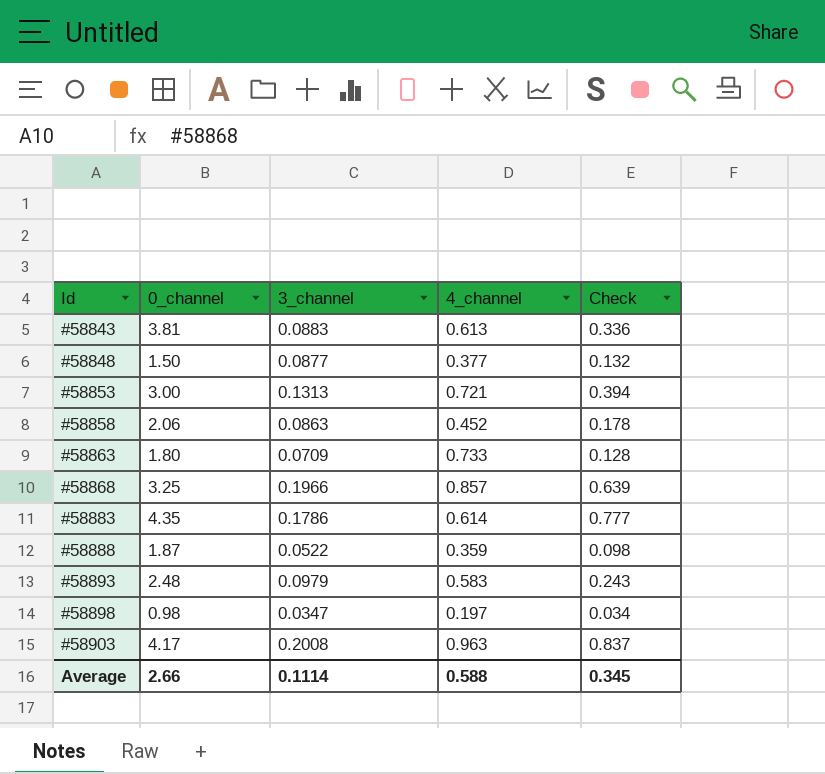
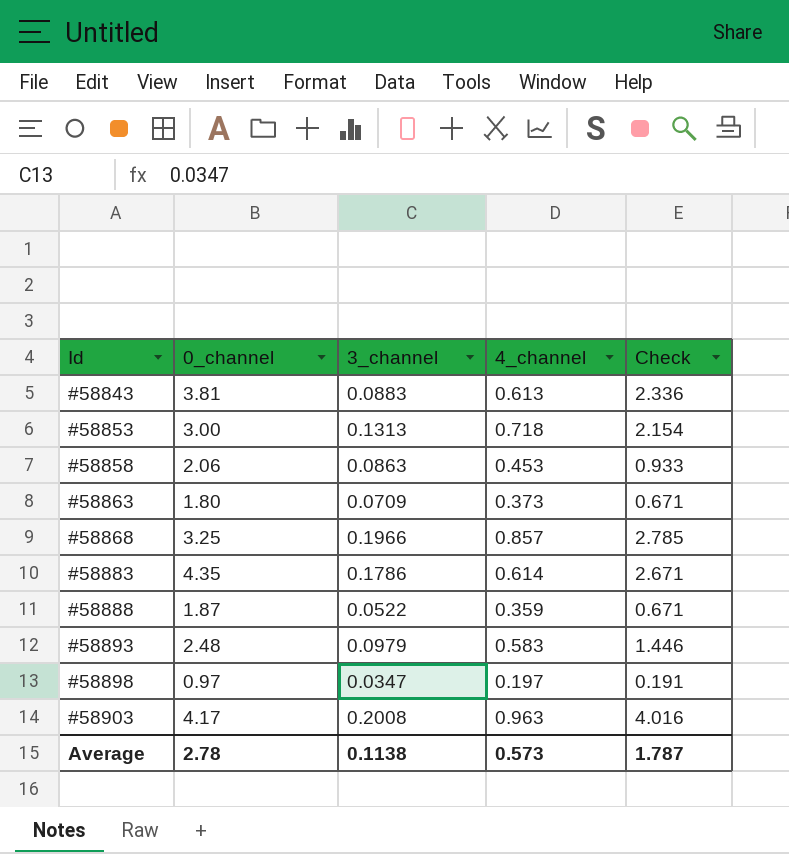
column Check | formula: [0_channel] * [3_channel] -> [0_channel] * [4_channel]
row #58848: 1.50 | 0.0877 | 0.377 | 0.132 -> none
#58853 | 4_channel: 0.721 -> 0.718
#58858 | 4_channel: 0.452 -> 0.453
#58863 | 4_channel: 0.733 -> 0.373
#58898 | 0_channel: 0.98 -> 0.97
Average | 0_channel: 2.66 -> 2.78
Average | 3_channel: 0.1114 -> 0.1138
Average | 4_channel: 0.588 -> 0.573
Average | Check: 0.345 -> 1.787

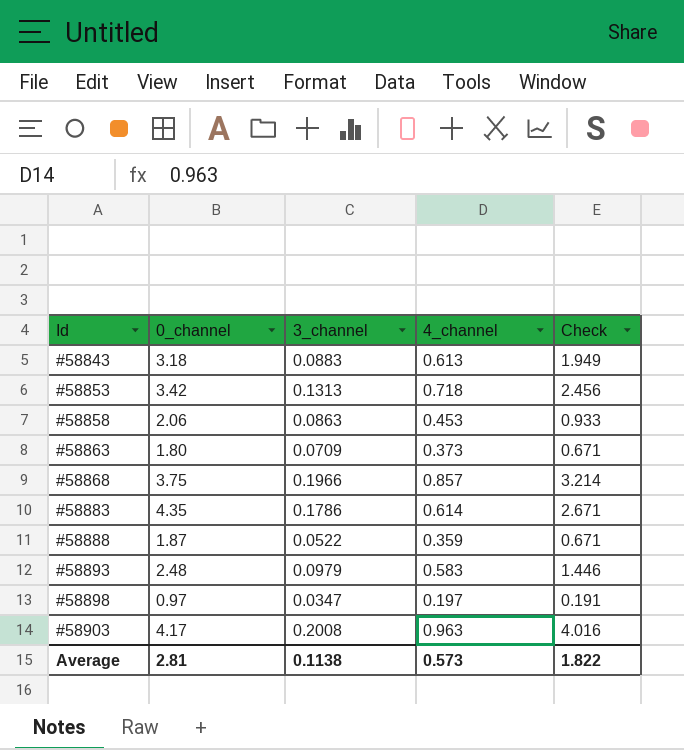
#58843 | 0_channel: 3.81 -> 3.18
#58843 | Check: 2.336 -> 1.949
#58853 | 0_channel: 3.00 -> 3.42
#58853 | Check: 2.154 -> 2.456
#58868 | 0_channel: 3.25 -> 3.75
#58868 | Check: 2.785 -> 3.214
Average | 0_channel: 2.78 -> 2.81
Average | Check: 1.787 -> 1.822

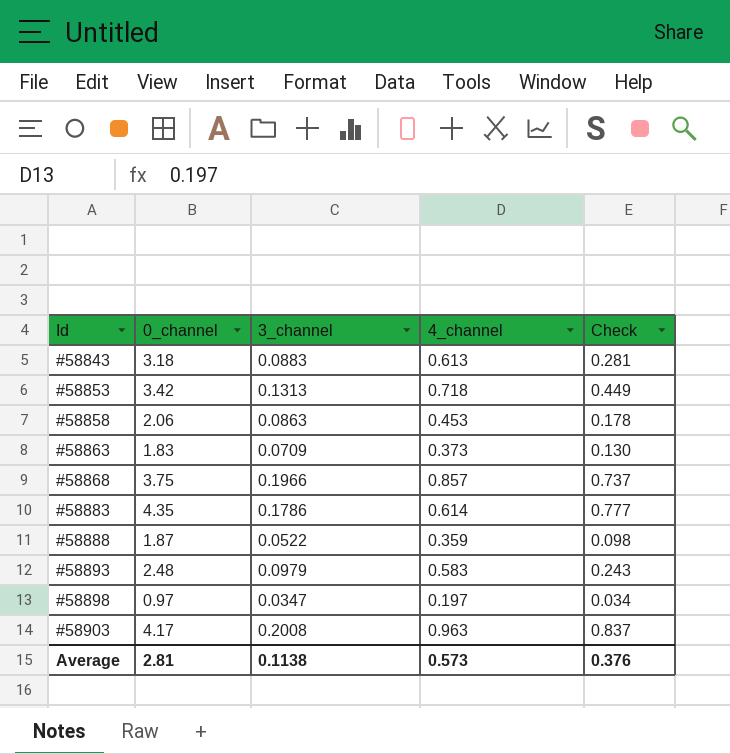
column Check | formula: [0_channel] * [4_channel] -> [0_channel] * [3_channel]
#58863 | 0_channel: 1.80 -> 1.83
Average | Check: 1.822 -> 0.376

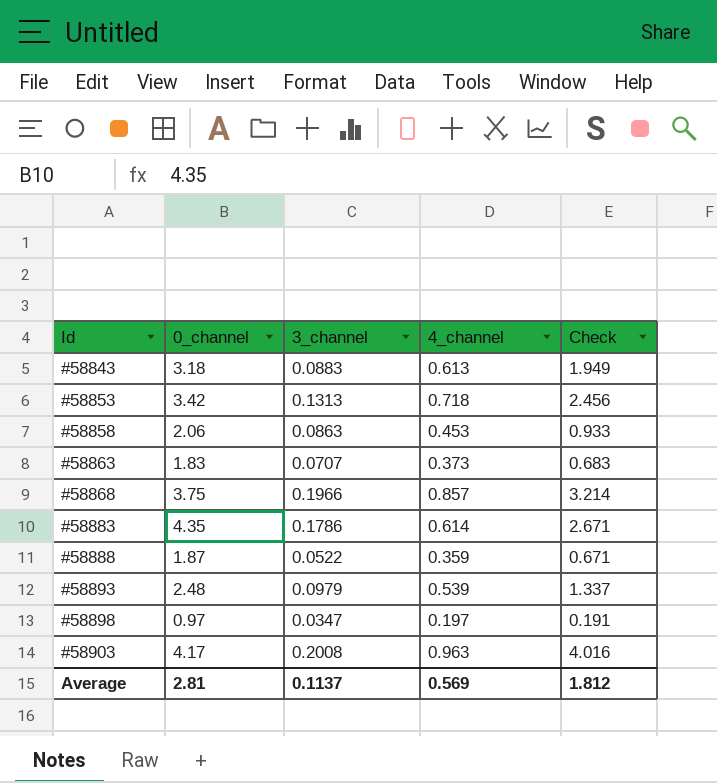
column Check | formula: [0_channel] * [3_channel] -> [0_channel] * [4_channel]
#58863 | 3_channel: 0.0709 -> 0.0707
#58893 | 4_channel: 0.583 -> 0.539
Average | 3_channel: 0.1138 -> 0.1137
Average | 4_channel: 0.573 -> 0.569
Average | Check: 0.376 -> 1.812

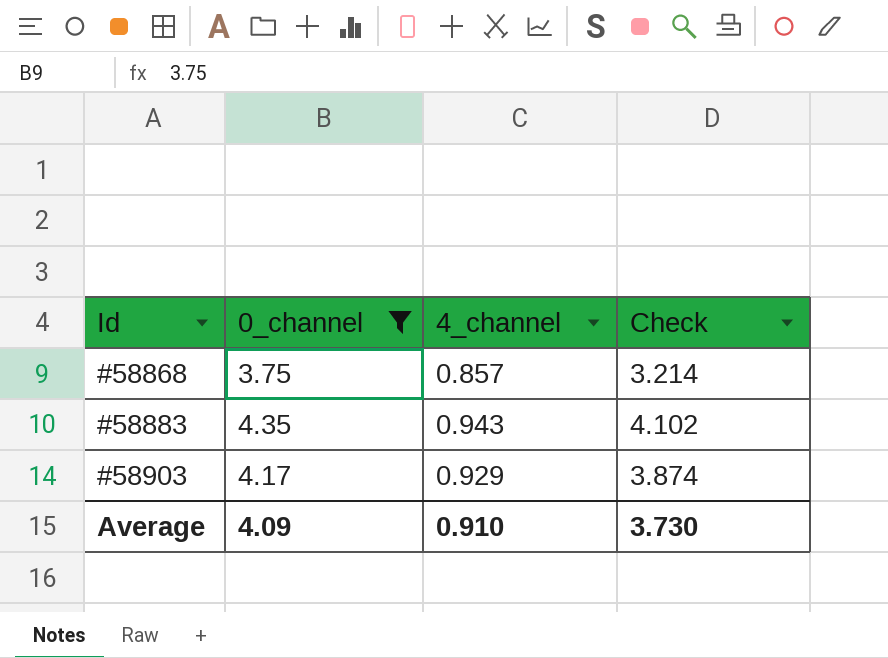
filter: none -> 0_channel >= 3.75
column 3_channel | position: 3 -> none
#58883 | 4_channel: 0.614 -> 0.943
#58883 | Check: 2.671 -> 4.102
#58903 | 4_channel: 0.963 -> 0.929
#58903 | Check: 4.016 -> 3.874
Average | 0_channel: 2.81 -> 4.09
Average | 4_channel: 0.569 -> 0.910
Average | Check: 1.812 -> 3.730

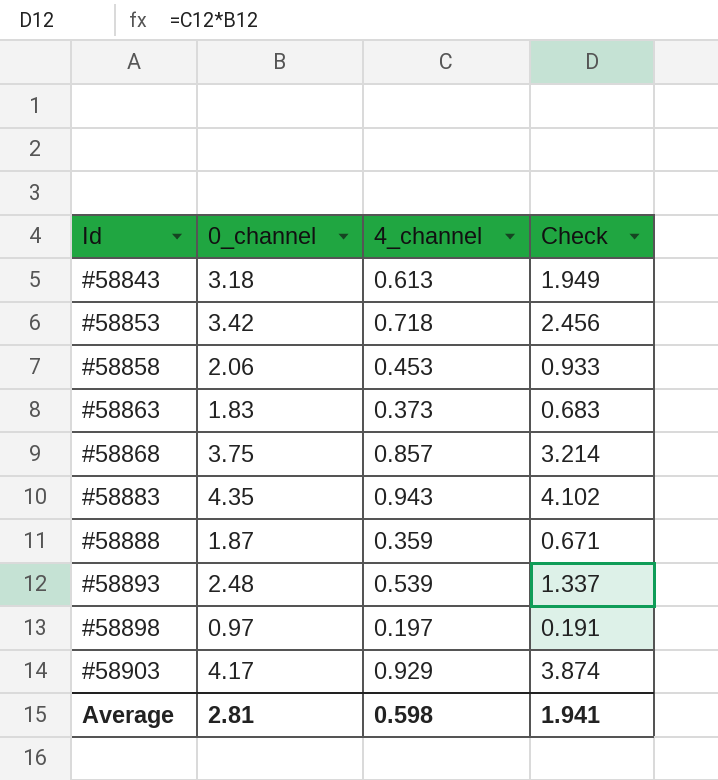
filter: 0_channel >= 3.75 -> none
Average | 0_channel: 4.09 -> 2.81
Average | 4_channel: 0.910 -> 0.598
Average | Check: 3.730 -> 1.941

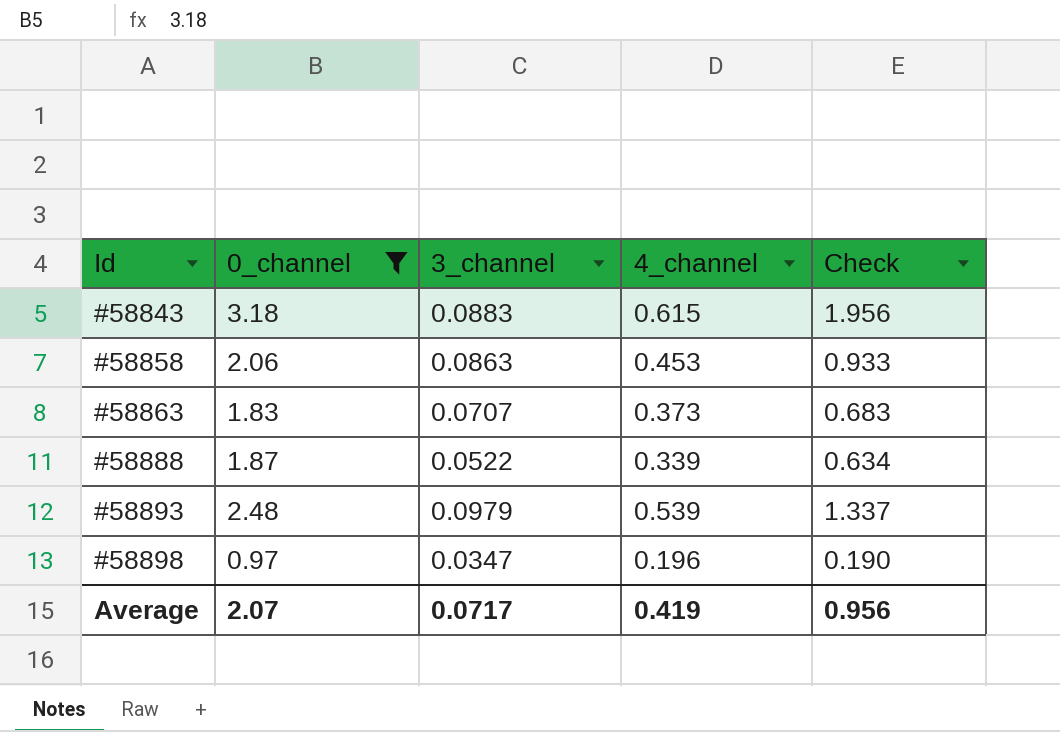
filter: none -> 0_channel <= 3.18
column 3_channel | position: none -> 3
#58843 | 4_channel: 0.613 -> 0.615
#58843 | Check: 1.949 -> 1.956
#58888 | 4_channel: 0.359 -> 0.339
#58888 | Check: 0.671 -> 0.634
#58898 | 4_channel: 0.197 -> 0.196
#58898 | Check: 0.191 -> 0.190
Average | 0_channel: 2.81 -> 2.07
Average | 4_channel: 0.598 -> 0.419
Average | Check: 1.941 -> 0.956

